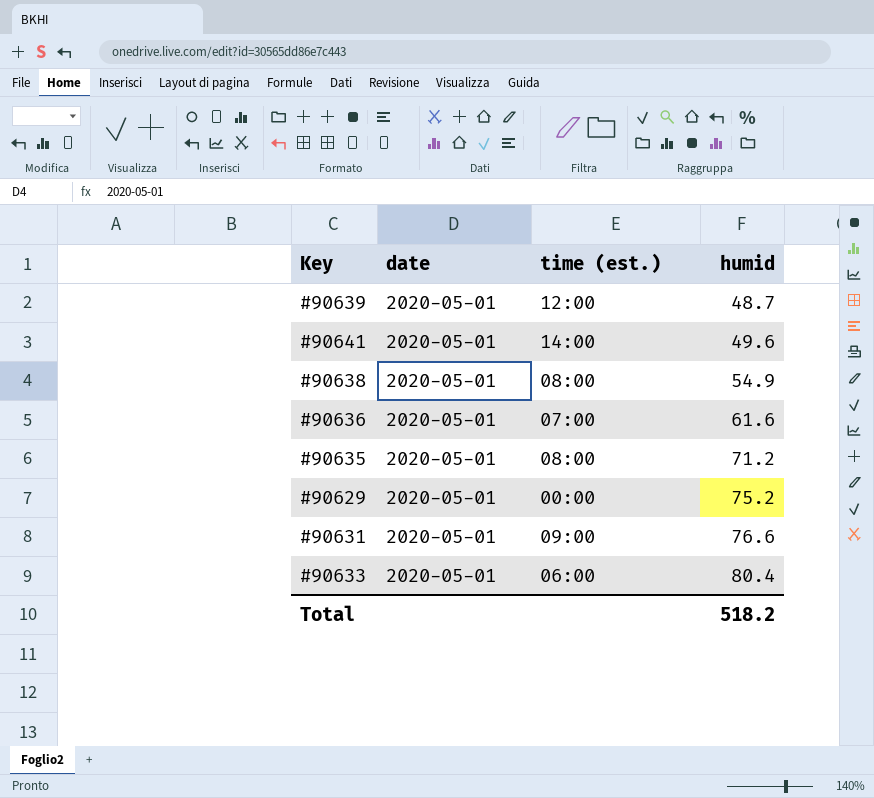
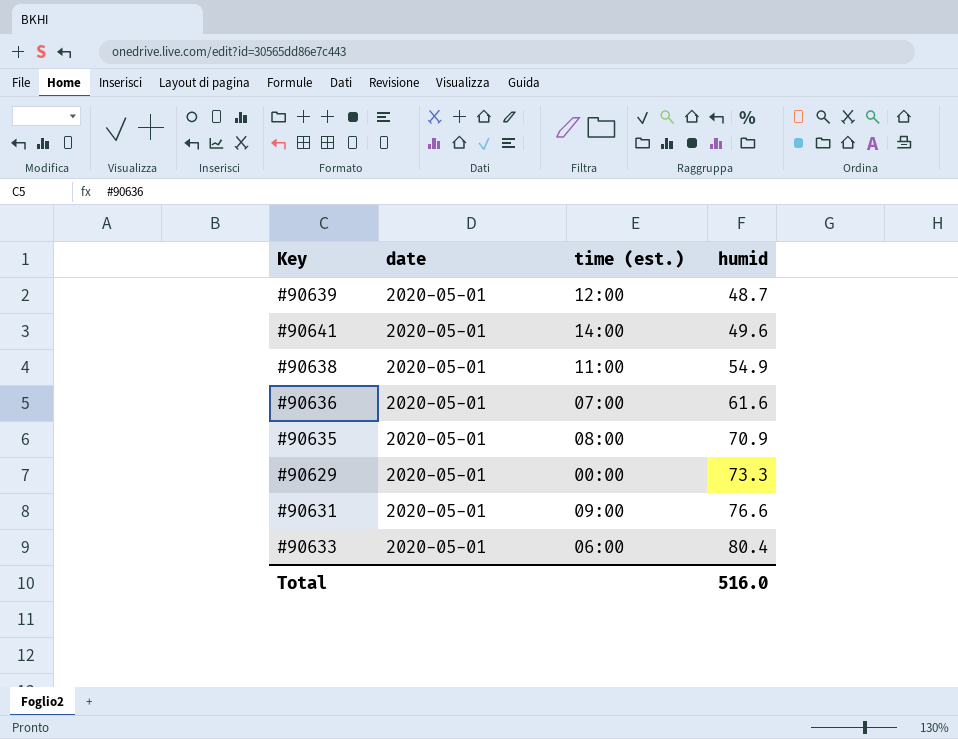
#90638 | time (est.): 08:00 -> 11:00
#90635 | humid: 71.2 -> 70.9
#90629 | humid: 75.2 -> 73.3
Total | humid: 518.2 -> 516.0

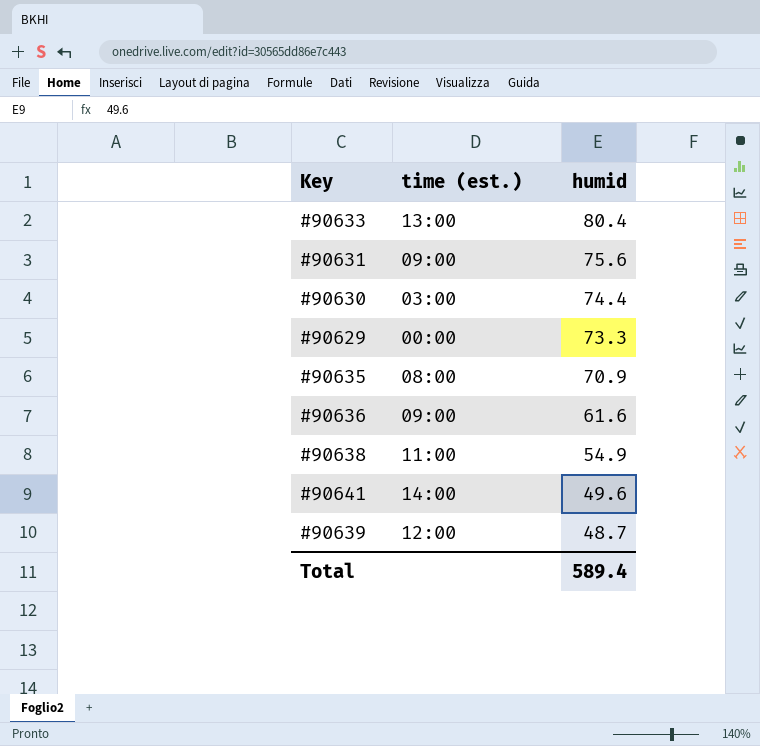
row order: humid ascending -> humid descending
column date | position: 2 -> none
#90633 | time (est.): 06:00 -> 13:00
#90631 | humid: 76.6 -> 75.6
row #90630: none -> 03:00 | 74.4
#90636 | time (est.): 07:00 -> 09:00
Total | humid: 516.0 -> 589.4

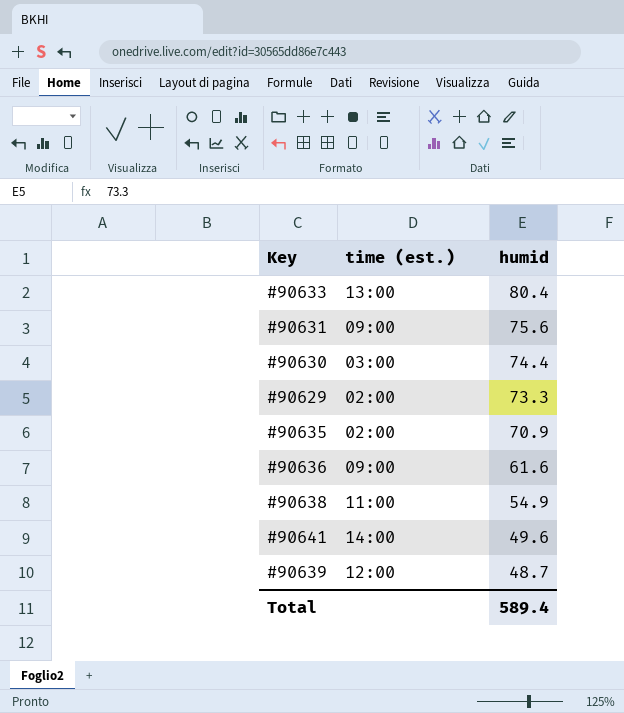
#90629 | time (est.): 00:00 -> 02:00
#90635 | time (est.): 08:00 -> 02:00

